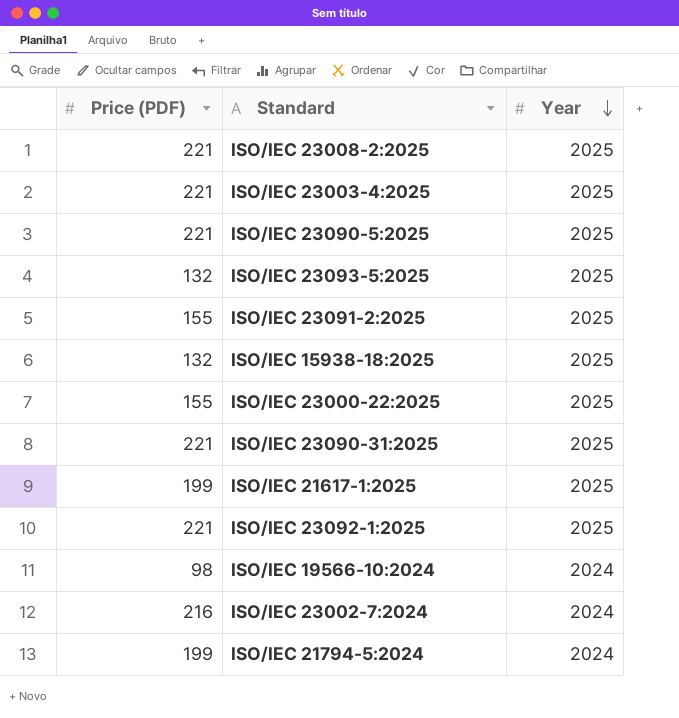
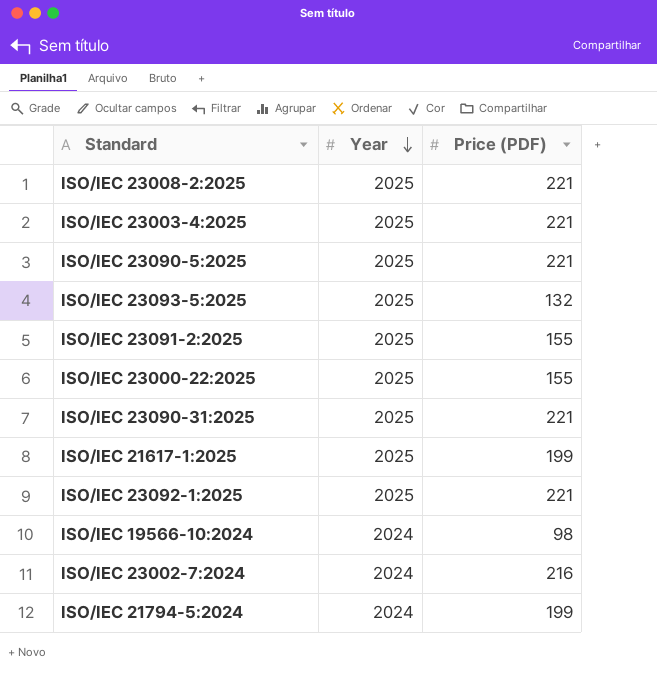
column Price (PDF) | position: 1 -> 3
row ISO/IEC 15938-18:2025: 132 | 2025 -> none

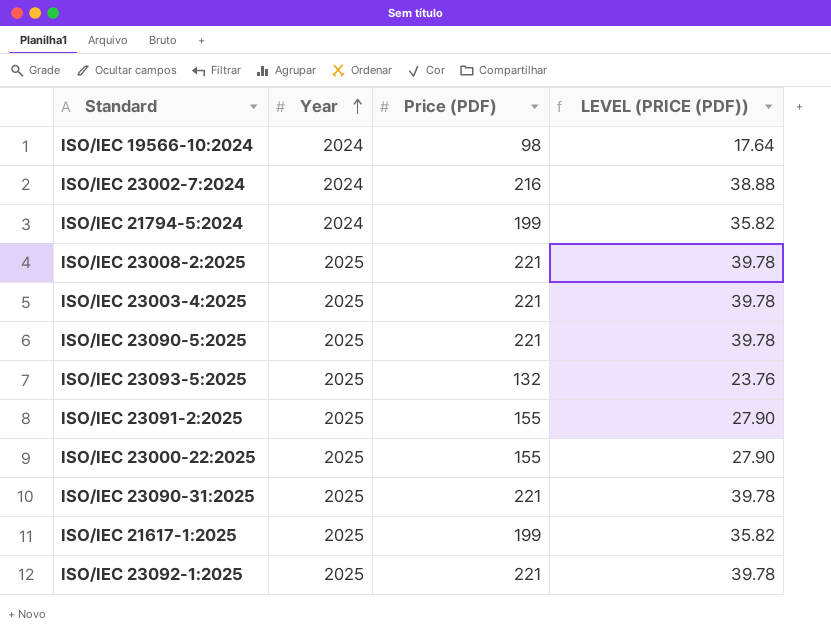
row order: Year descending -> Year ascending
column LEVEL (PRICE (PDF)) | formula: none -> [Price (PDF)] * 0.18

